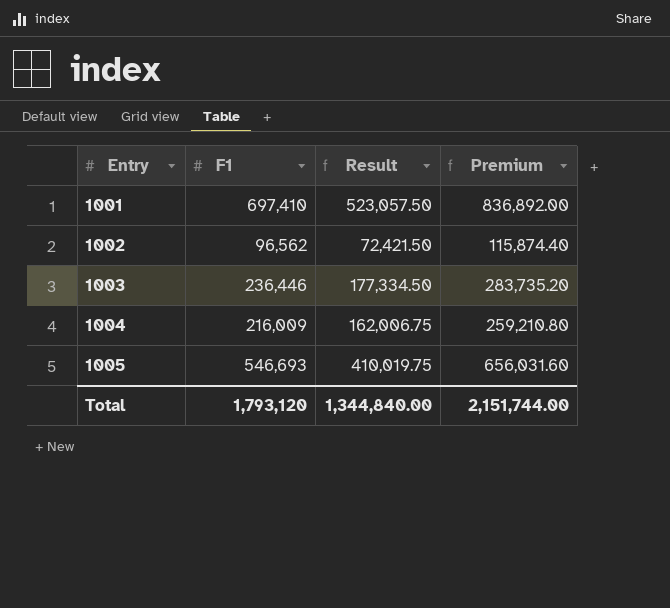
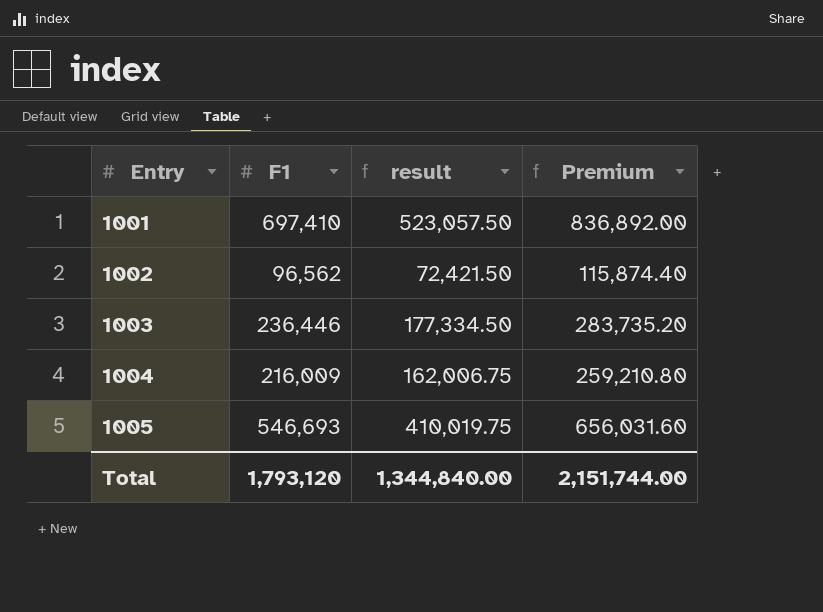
column name: Result -> result

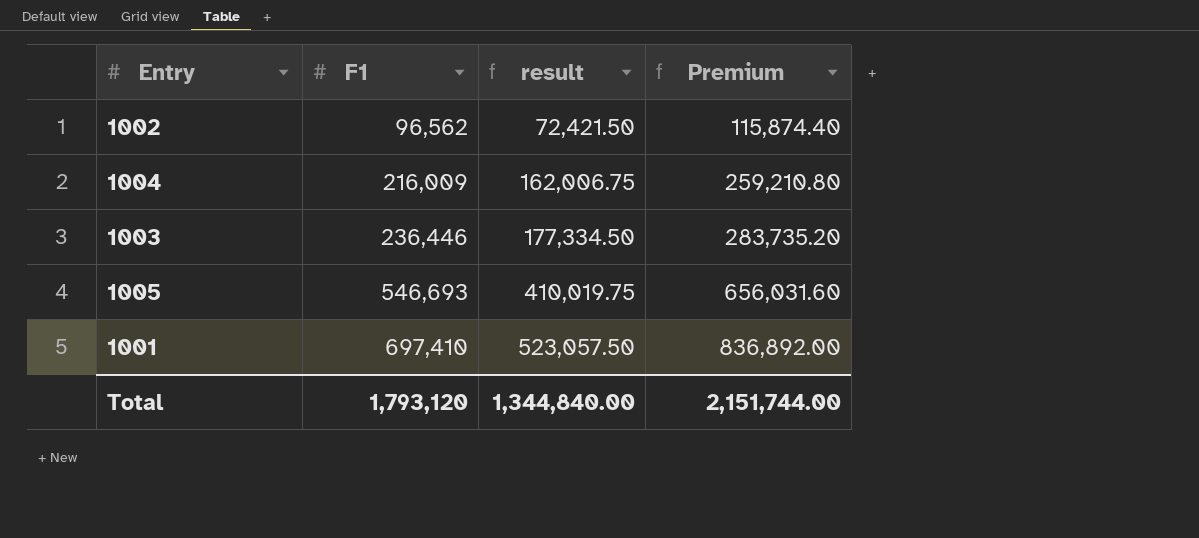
row order: Entry ascending -> F1 ascending

